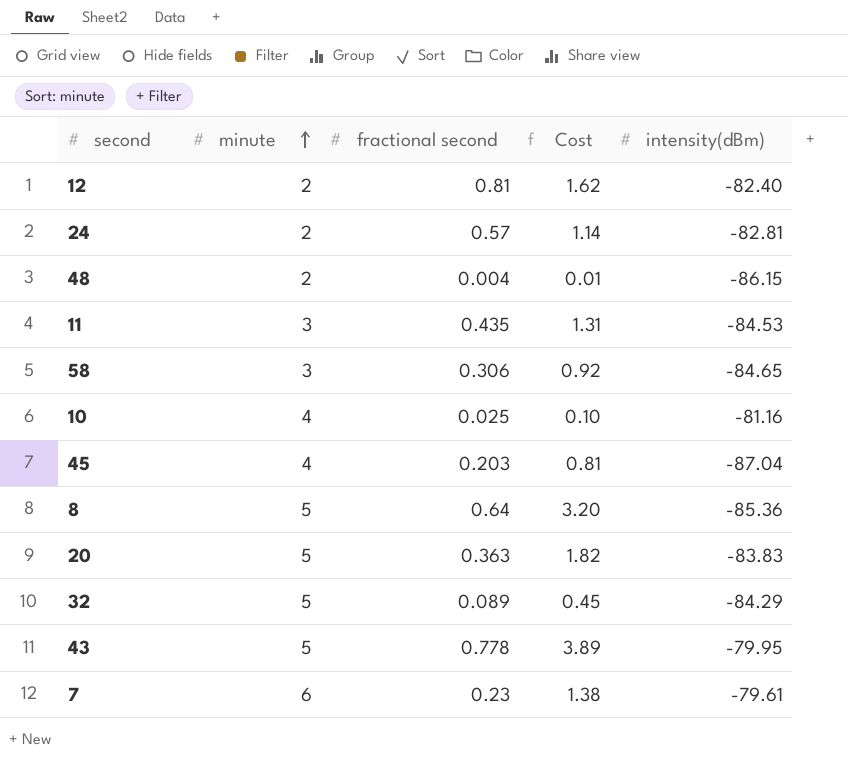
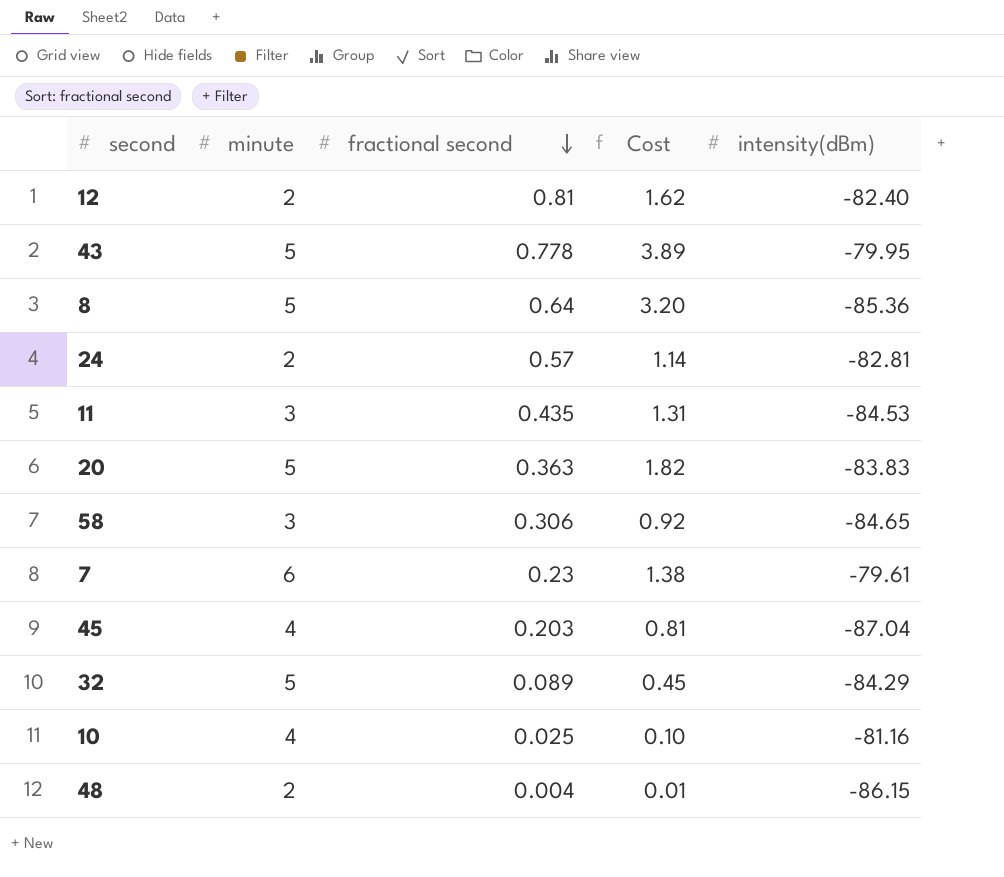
row order: minute ascending -> fractional second descending

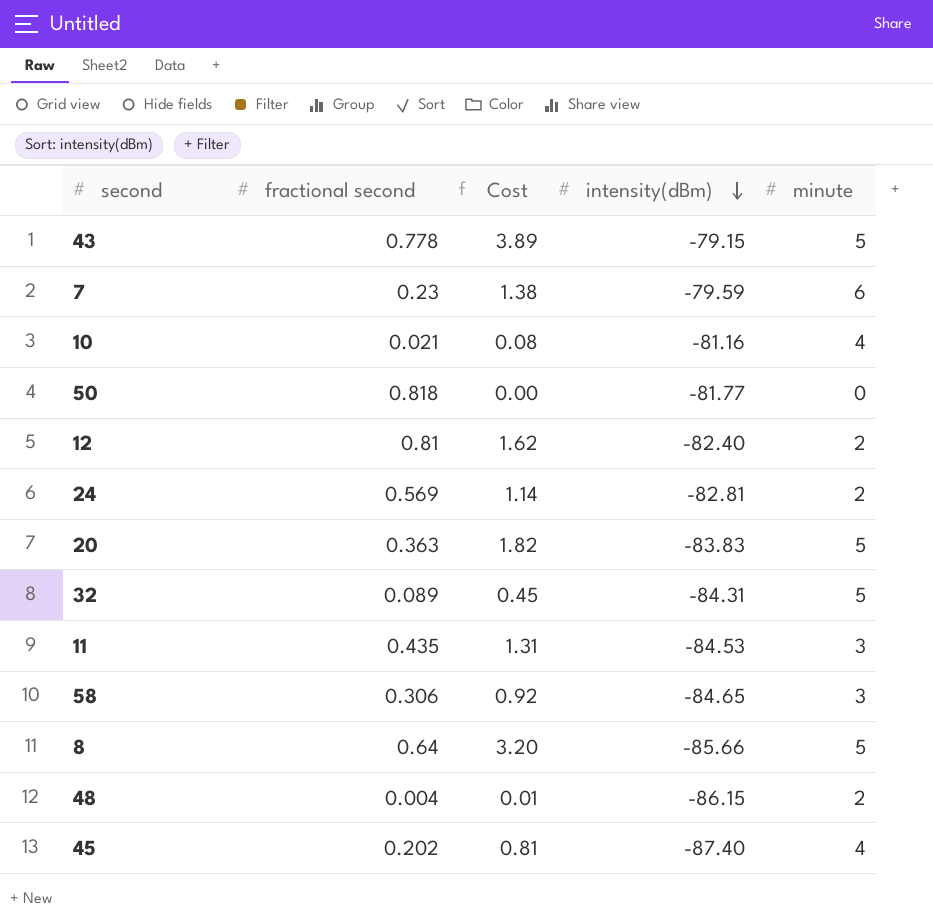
row order: fractional second descending -> intensity(dBm) descending
column minute | position: 2 -> 5
43 | intensity(dBm): -79.95 -> -79.15
7 | intensity(dBm): -79.61 -> -79.59
10 | fractional second: 0.025 -> 0.021
10 | Cost: 0.10 -> 0.08
row 50: none -> 0.818 | 0.00 | -81.77 | 0
24 | fractional second: 0.57 -> 0.569
32 | intensity(dBm): -84.29 -> -84.31
8 | intensity(dBm): -85.36 -> -85.66
45 | fractional second: 0.203 -> 0.202
45 | intensity(dBm): -87.04 -> -87.40

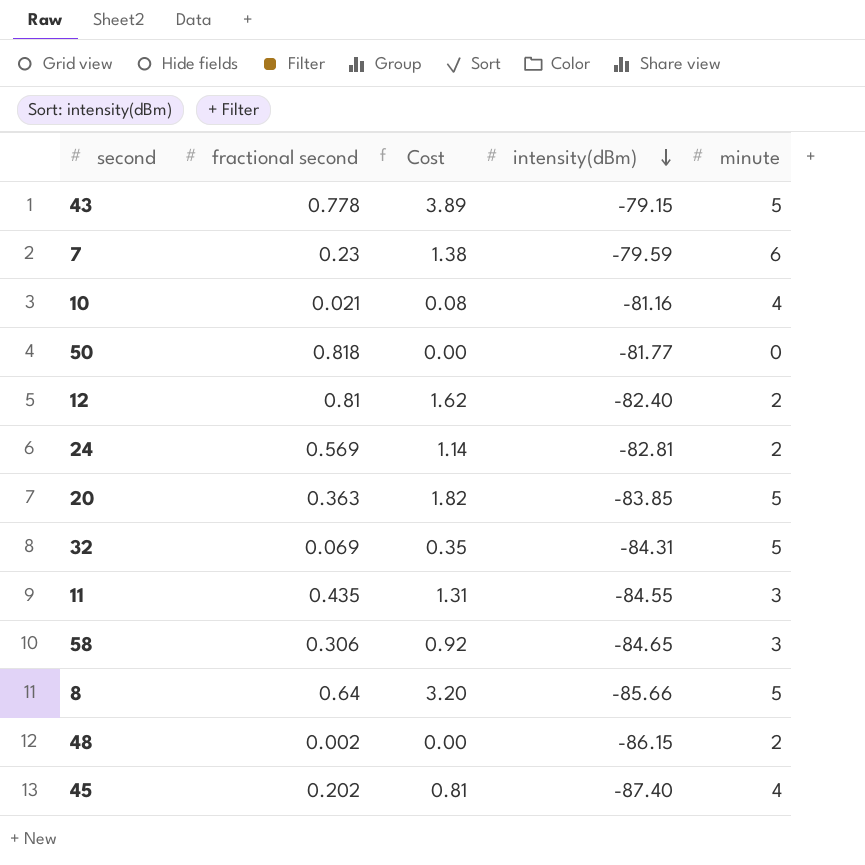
20 | intensity(dBm): -83.83 -> -83.85
32 | fractional second: 0.089 -> 0.069
32 | Cost: 0.45 -> 0.35
11 | intensity(dBm): -84.53 -> -84.55
48 | fractional second: 0.004 -> 0.002
48 | Cost: 0.01 -> 0.00

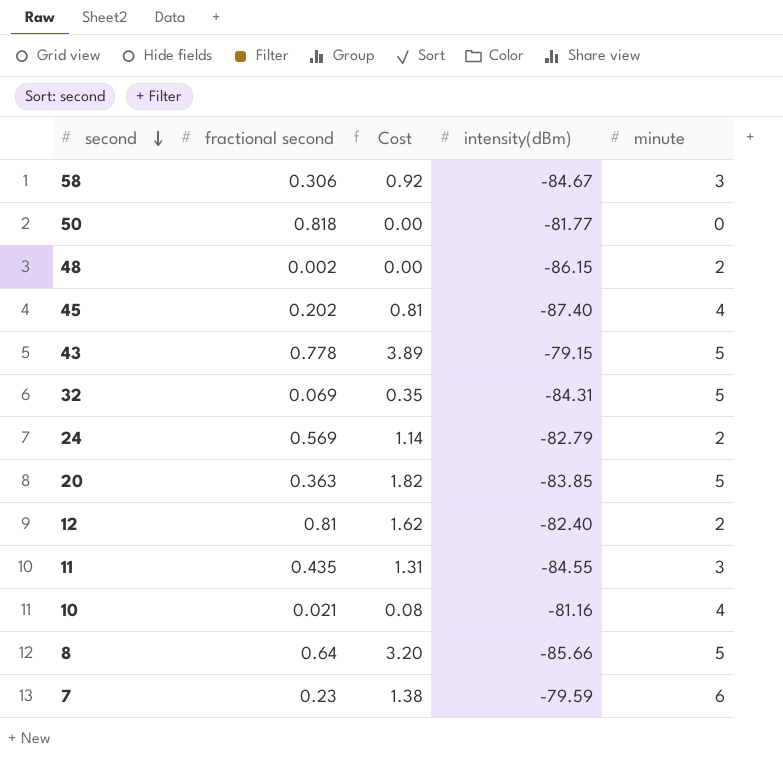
row order: intensity(dBm) descending -> second descending
58 | intensity(dBm): -84.65 -> -84.67
24 | intensity(dBm): -82.81 -> -82.79

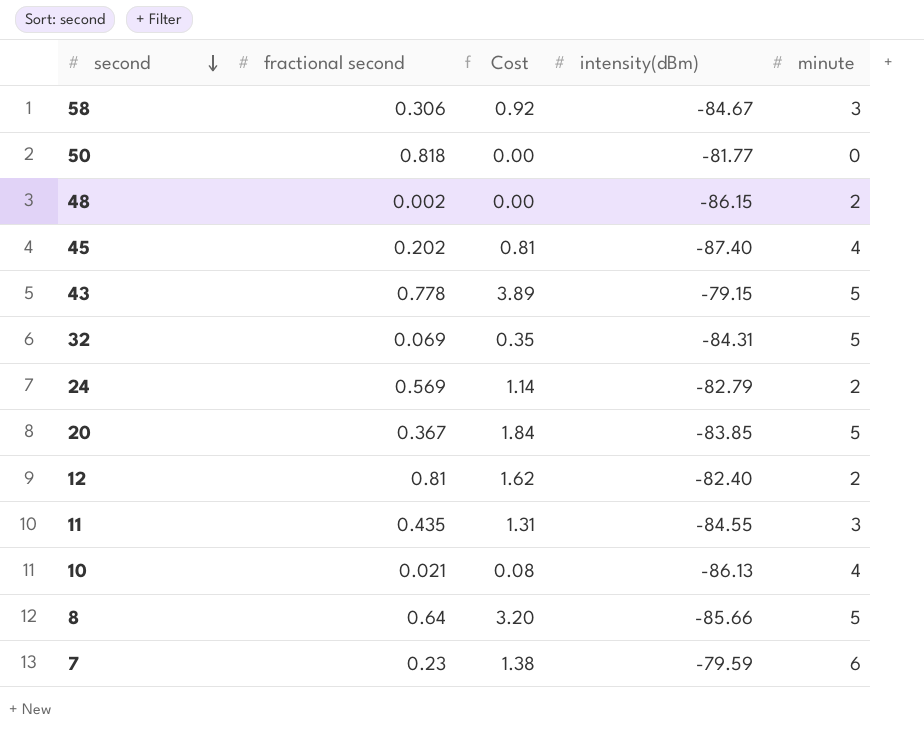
20 | fractional second: 0.363 -> 0.367
20 | Cost: 1.82 -> 1.84
10 | intensity(dBm): -81.16 -> -86.13

